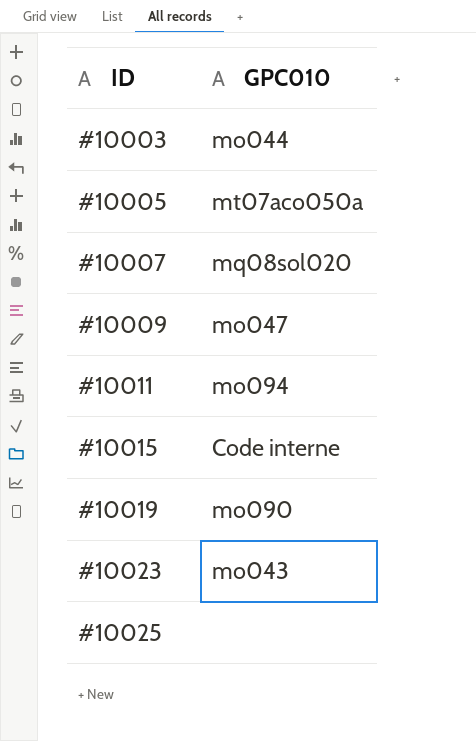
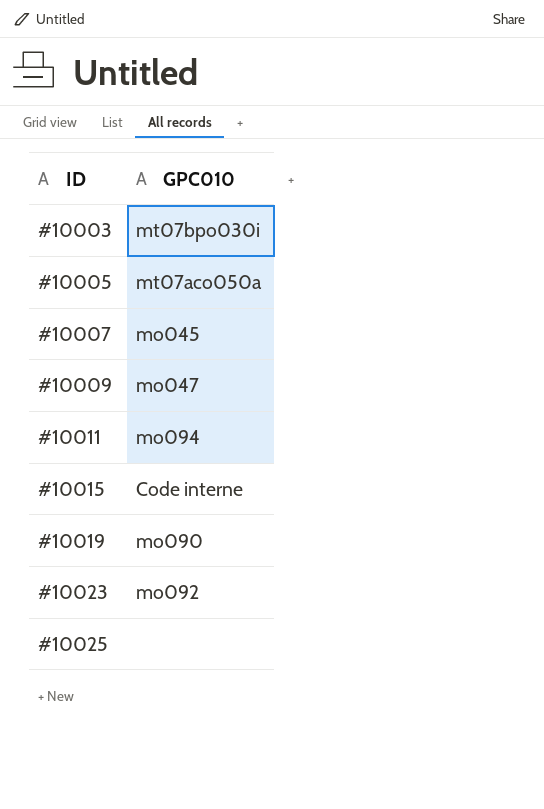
#10003 | GPC010: mo044 -> mt07bpo030i
#10007 | GPC010: mq08sol020 -> mo045
#10023 | GPC010: mo043 -> mo092

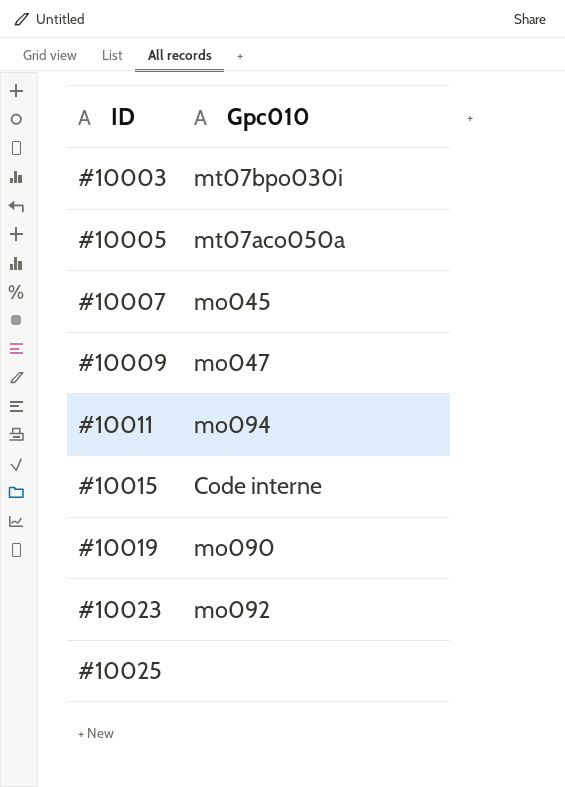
column name: GPC010 -> Gpc010

